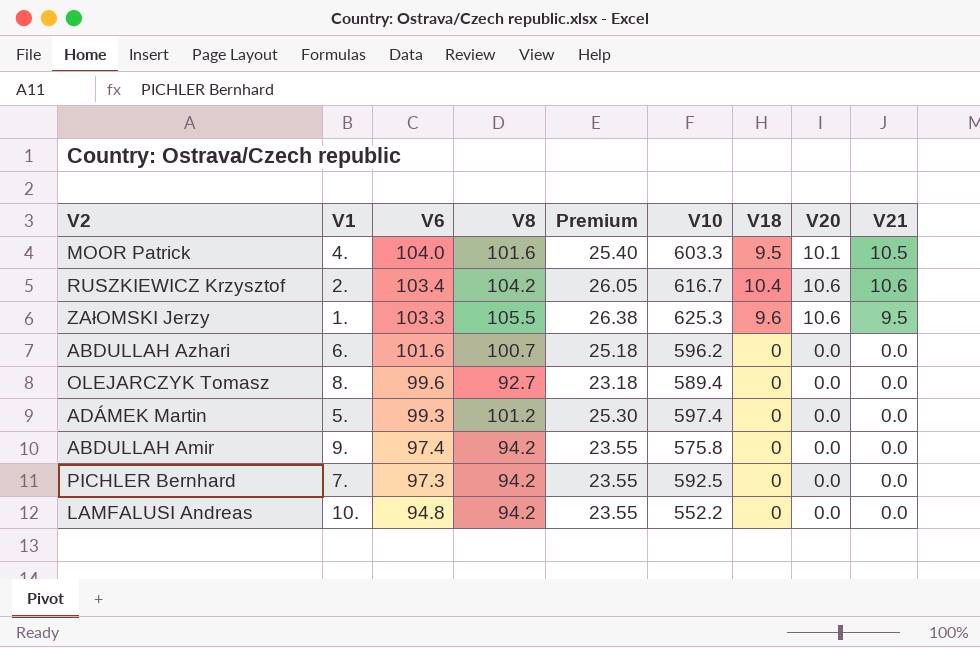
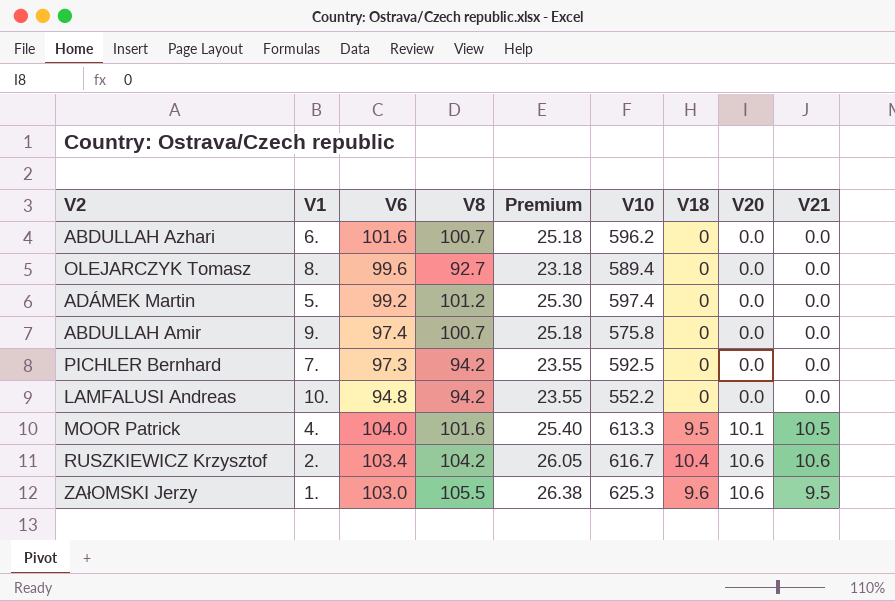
row order: V6 descending -> V20 ascending
ADÁMEK Martin | V6: 99.3 -> 99.2
ABDULLAH Amir | V8: 94.2 -> 100.7
ABDULLAH Amir | Premium: 23.55 -> 25.18
MOOR Patrick | V10: 603.3 -> 613.3
ZAłOMSKI Jerzy | V6: 103.3 -> 103.0

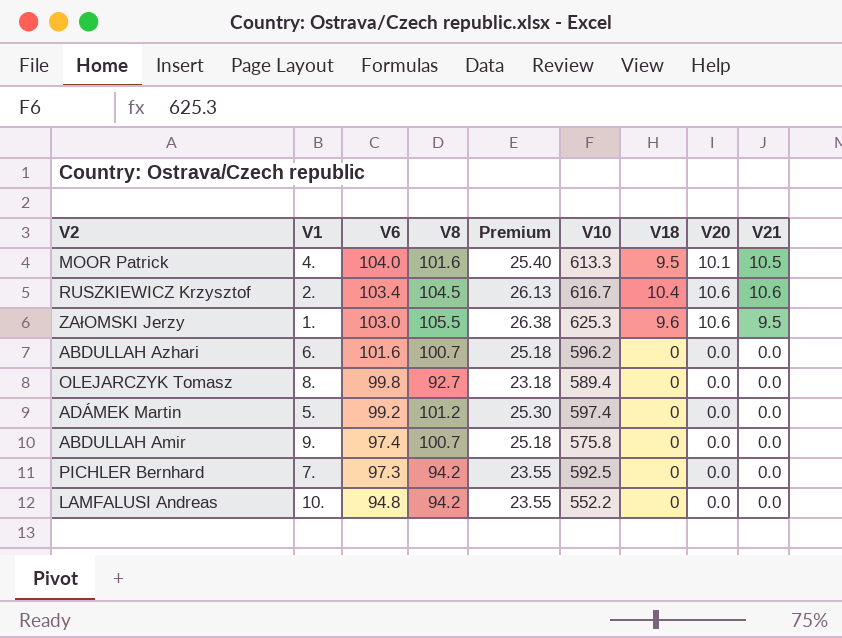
row order: V20 ascending -> V6 descending
RUSZKIEWICZ Krzysztof | V8: 104.2 -> 104.5
RUSZKIEWICZ Krzysztof | Premium: 26.05 -> 26.13
OLEJARCZYK Tomasz | V6: 99.6 -> 99.8

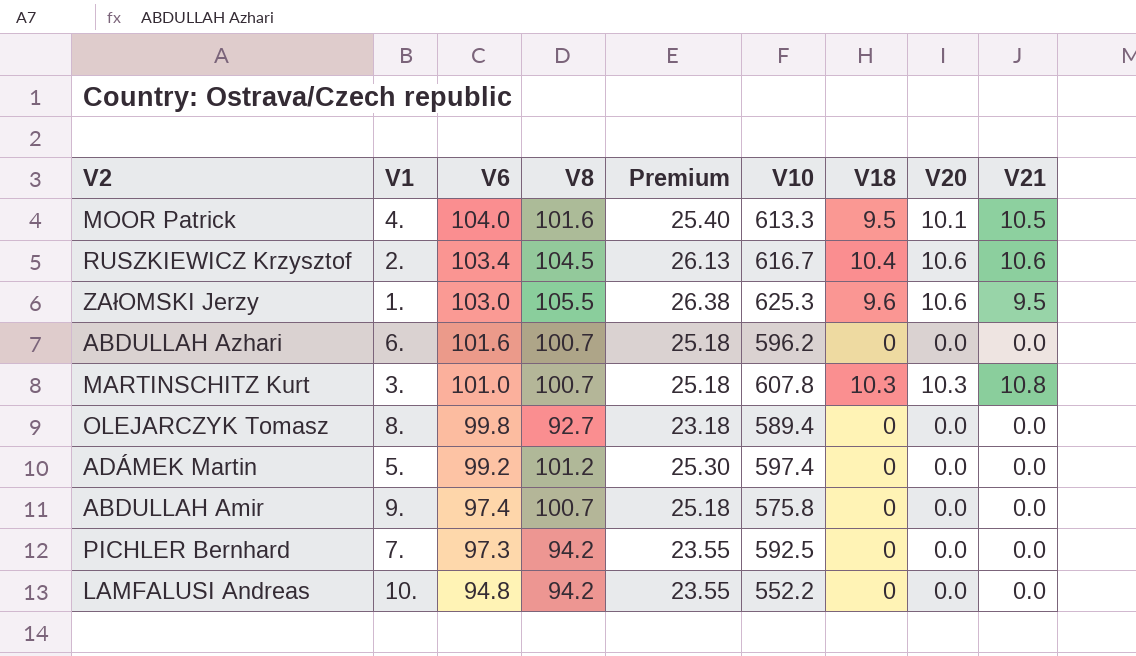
row MARTINSCHITZ Kurt: none -> 3. | 101.0 | 100.7 | 25.18 | 607.8 | 10.3 | 10.3 | 10.8

